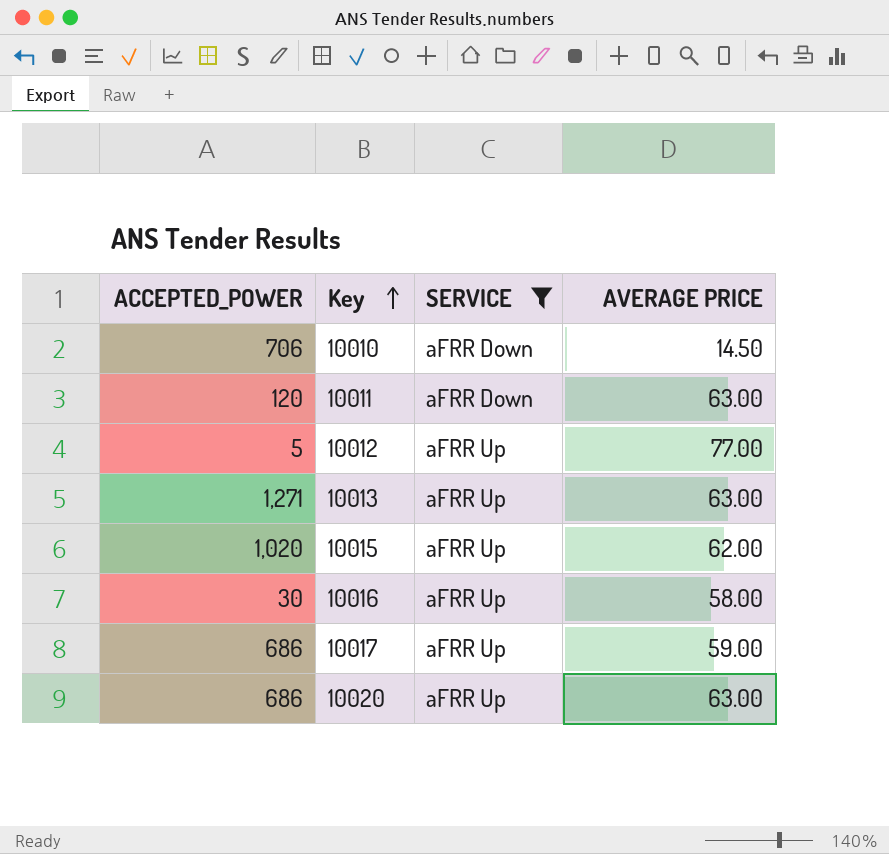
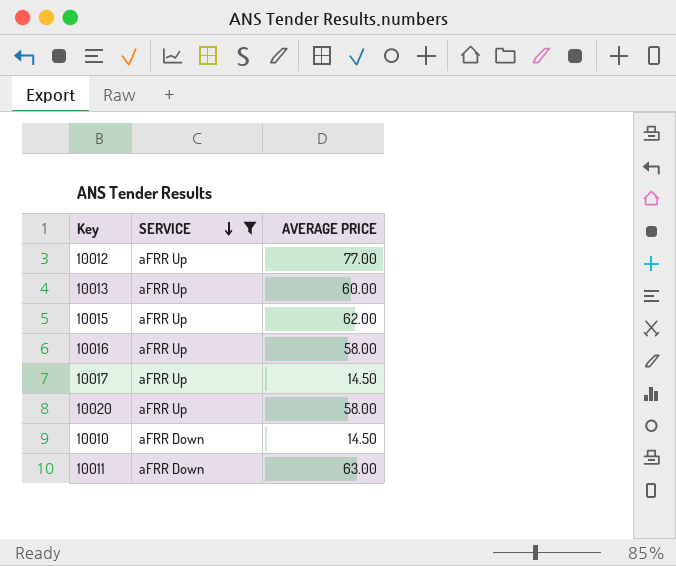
row order: Key ascending -> SERVICE descending
column ACCEPTED_POWER | position: 1 -> none
10013 | AVERAGE PRICE: 63.00 -> 60.00
10017 | AVERAGE PRICE: 59.00 -> 14.50
10020 | AVERAGE PRICE: 63.00 -> 58.00

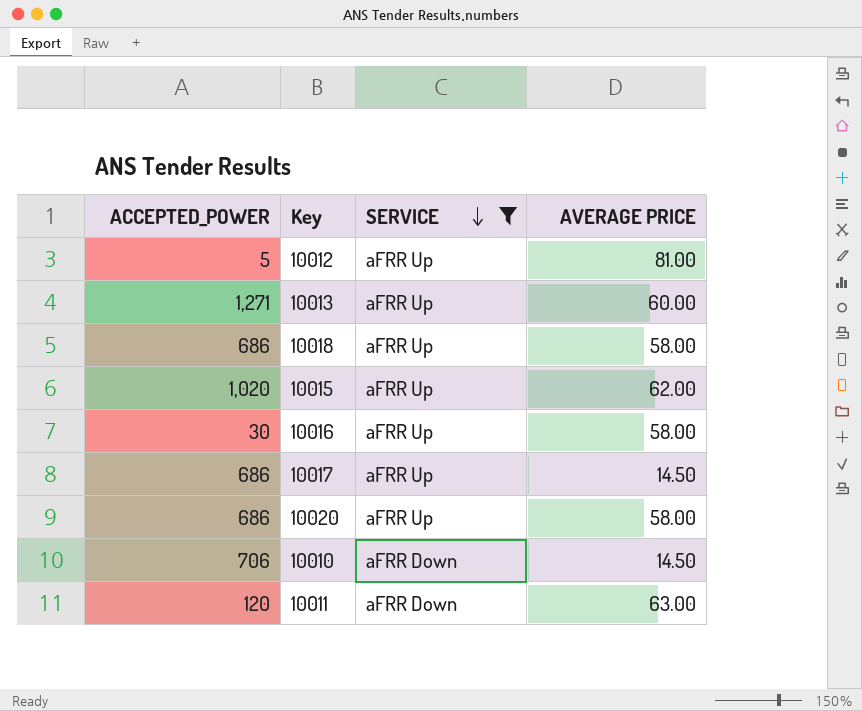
column ACCEPTED_POWER | position: none -> 1
10012 | AVERAGE PRICE: 77.00 -> 81.00
row 10018: none -> 686 | aFRR Up | 58.00

